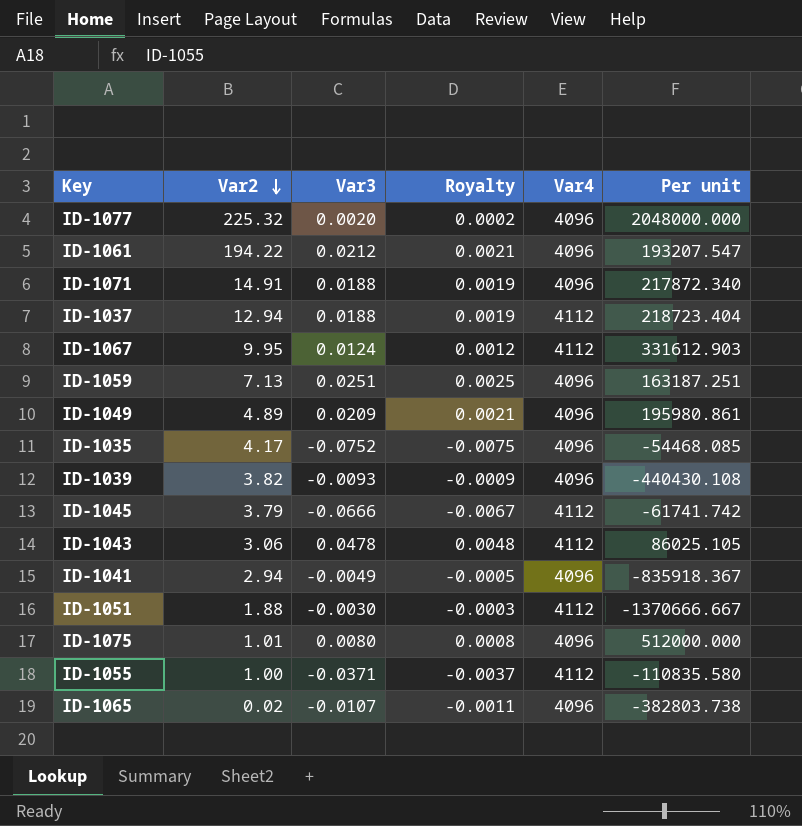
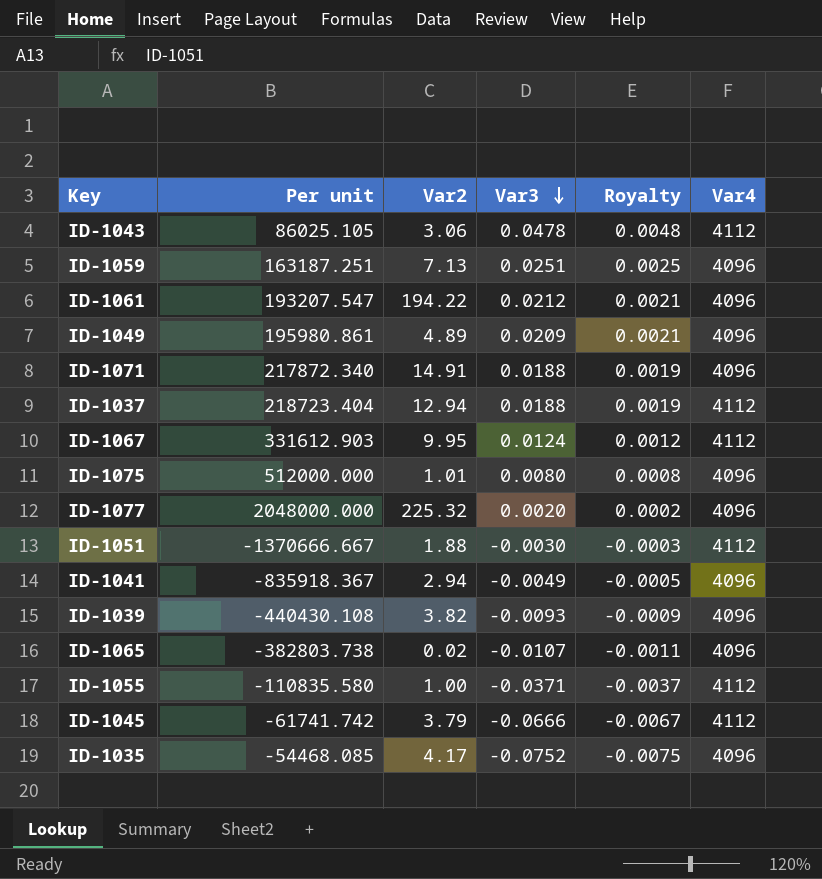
row order: Var2 descending -> Var3 descending
column Per unit | position: 6 -> 2

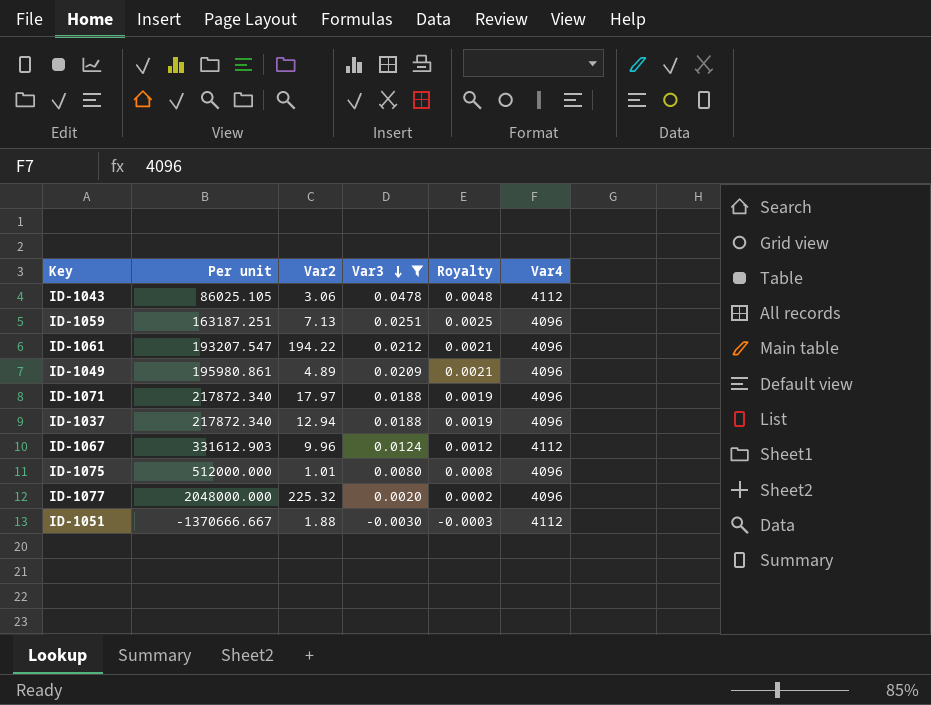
filter: none -> Var3 >= -0.0030
ID-1071 | Var2: 14.91 -> 17.97
ID-1037 | Per unit: 218723.404 -> 217872.340
ID-1037 | Var4: 4112 -> 4096
ID-1067 | Var2: 9.95 -> 9.96

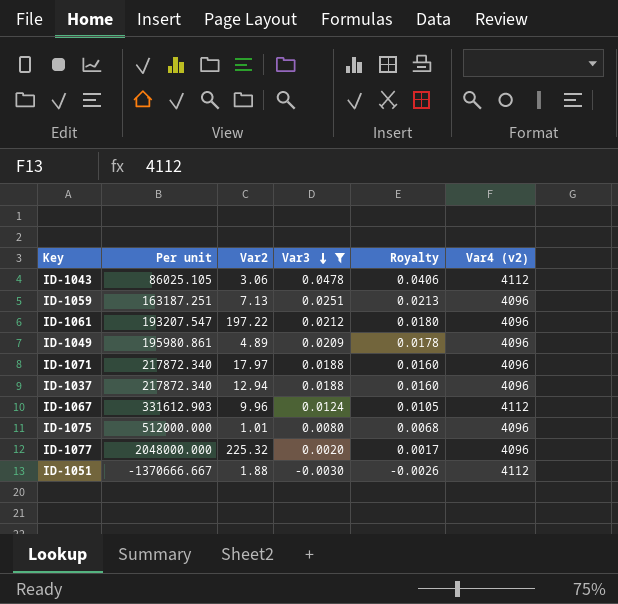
column Royalty | formula: [Var3] * 0.1 -> [Var3] * 0.85
column name: Var4 -> Var4 (v2)
ID-1061 | Var2: 194.22 -> 197.22

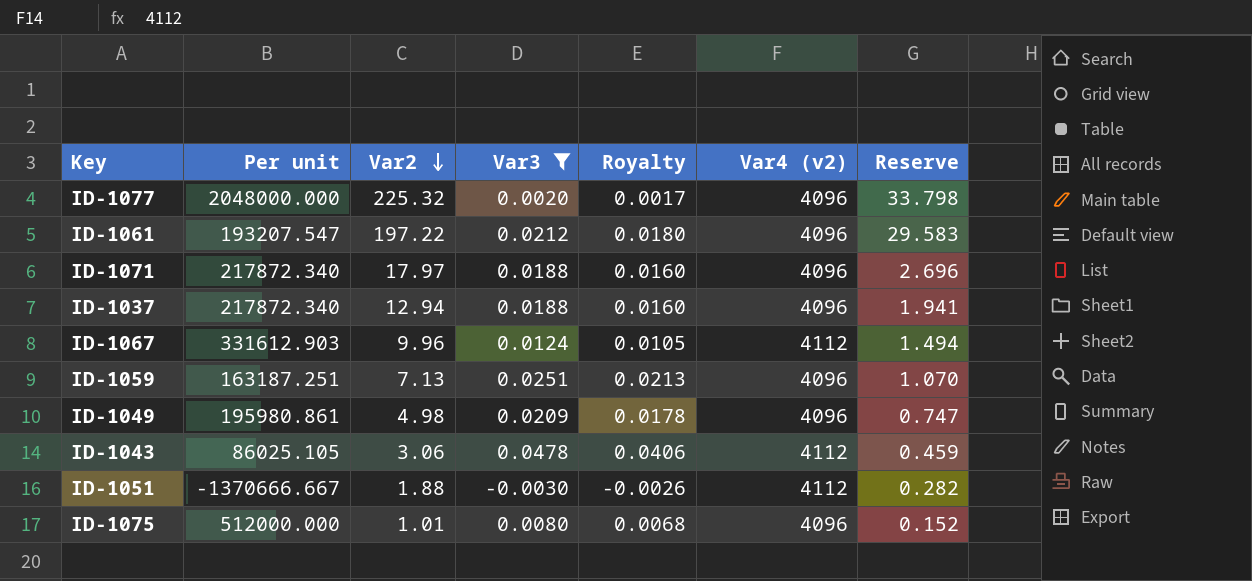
row order: Var3 descending -> Var2 descending
column Reserve | formula: none -> [Var2] * 0.15
ID-1049 | Var2: 4.89 -> 4.98

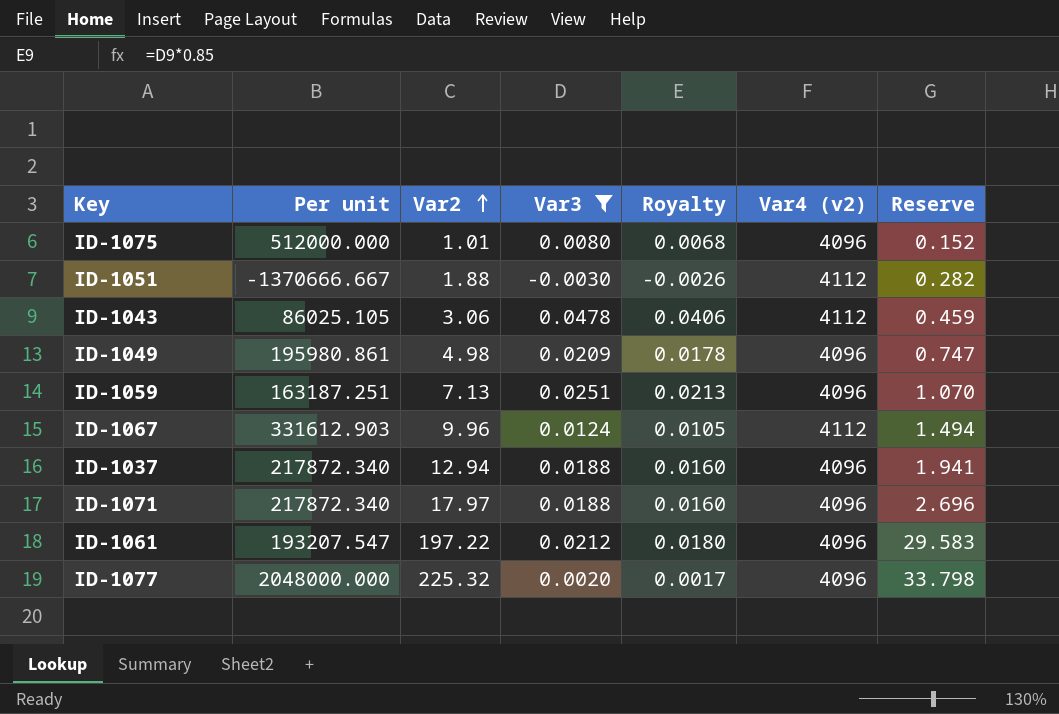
row order: Var2 descending -> Var2 ascending

